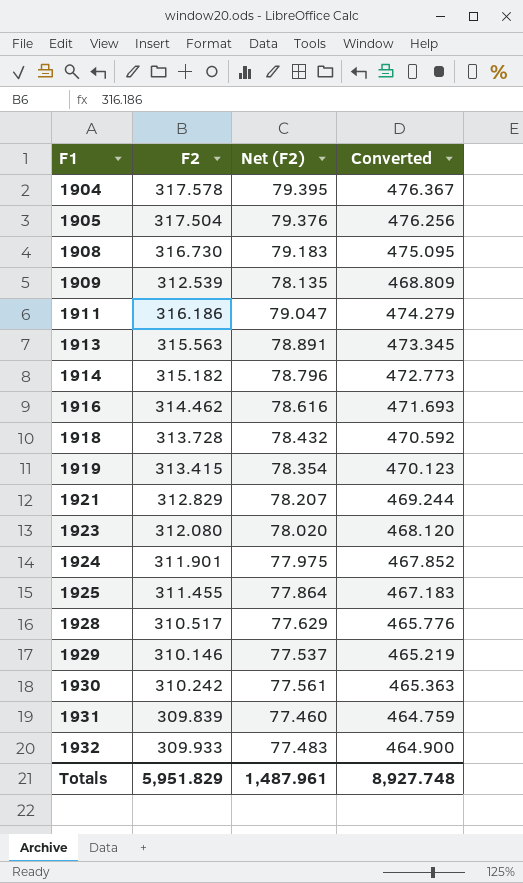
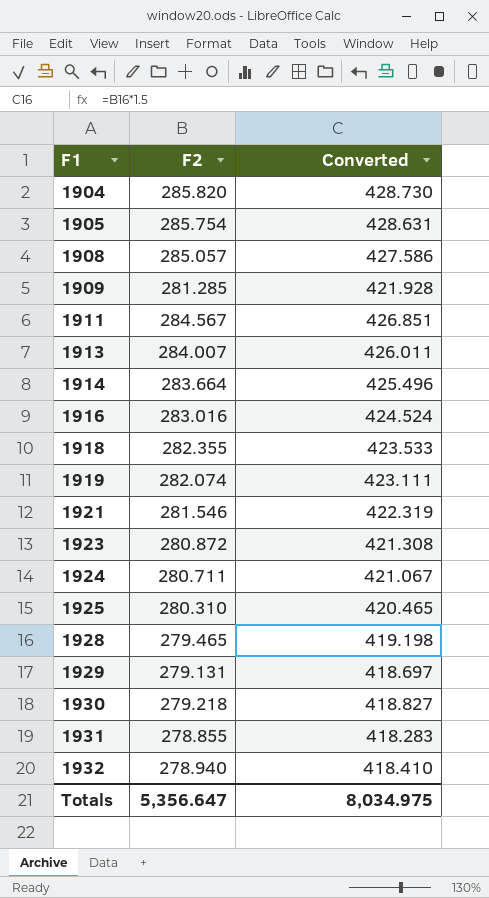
column Net (F2) | formula: [F2] * 0.25 -> none
1904 | F2: 317.578 -> 285.820
1904 | Converted: 476.367 -> 428.730
1905 | F2: 317.504 -> 285.754
1905 | Converted: 476.256 -> 428.631
1908 | F2: 316.730 -> 285.057
1908 | Converted: 475.095 -> 427.586
1909 | F2: 312.539 -> 281.285
1909 | Converted: 468.809 -> 421.928
1911 | F2: 316.186 -> 284.567
1911 | Converted: 474.279 -> 426.851
1913 | F2: 315.563 -> 284.007
1913 | Converted: 473.345 -> 426.011
1914 | F2: 315.182 -> 283.664
1914 | Converted: 472.773 -> 425.496
1916 | F2: 314.462 -> 283.016
1916 | Converted: 471.693 -> 424.524
1918 | F2: 313.728 -> 282.355
1918 | Converted: 470.592 -> 423.533
1919 | F2: 313.415 -> 282.074
1919 | Converted: 470.123 -> 423.111
1921 | F2: 312.829 -> 281.546
1921 | Converted: 469.244 -> 422.319
1923 | F2: 312.080 -> 280.872
1923 | Converted: 468.120 -> 421.308
1924 | F2: 311.901 -> 280.711
1924 | Converted: 467.852 -> 421.067
1925 | F2: 311.455 -> 280.310
1925 | Converted: 467.183 -> 420.465
1928 | F2: 310.517 -> 279.465
1928 | Converted: 465.776 -> 419.198
1929 | F2: 310.146 -> 279.131
1929 | Converted: 465.219 -> 418.697
1930 | F2: 310.242 -> 279.218
1930 | Converted: 465.363 -> 418.827
1931 | F2: 309.839 -> 278.855
1931 | Converted: 464.759 -> 418.283
1932 | F2: 309.933 -> 278.940
1932 | Converted: 464.900 -> 418.410
Totals | F2: 5,951.829 -> 5,356.647
Totals | Converted: 8,927.748 -> 8,034.975

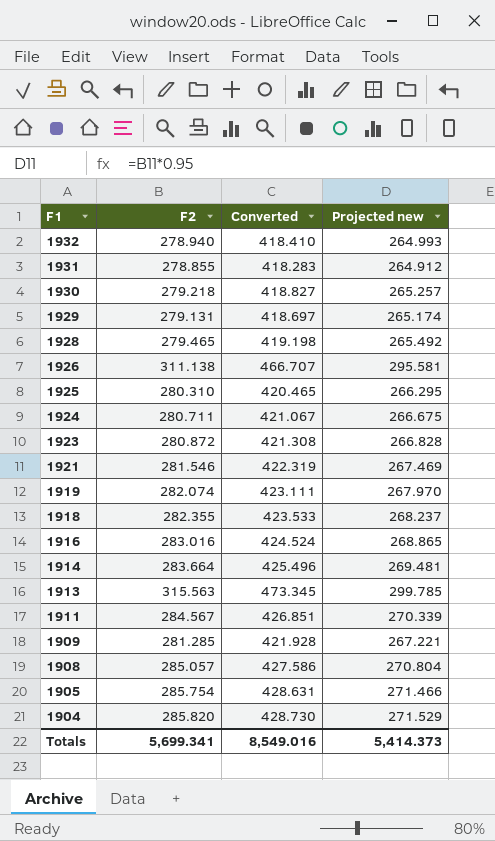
row order: F1 ascending -> F1 descending
column Projected new | formula: none -> [F2] * 0.95
row 1926: none -> 311.138 | 466.707 | 295.581
1913 | F2: 284.007 -> 315.563
1913 | Converted: 426.011 -> 473.345
Totals | F2: 5,356.647 -> 5,699.341
Totals | Converted: 8,034.975 -> 8,549.016

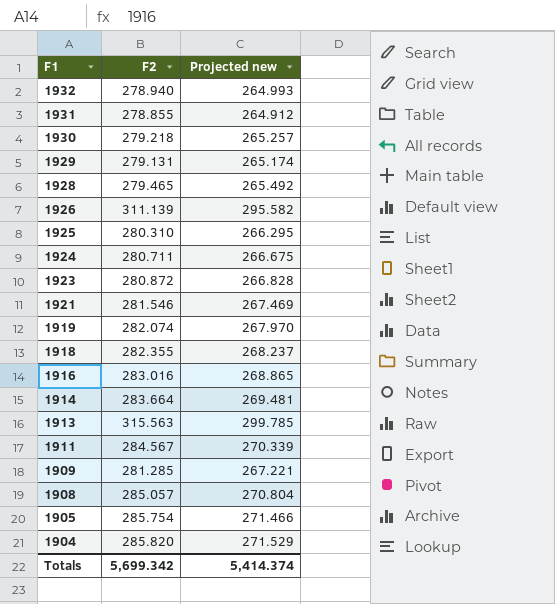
column Converted | formula: [F2] * 1.5 -> none
1926 | F2: 311.138 -> 311.139
1926 | Projected new: 295.581 -> 295.582
Totals | F2: 5,699.341 -> 5,699.342
Totals | Projected new: 5,414.373 -> 5,414.374

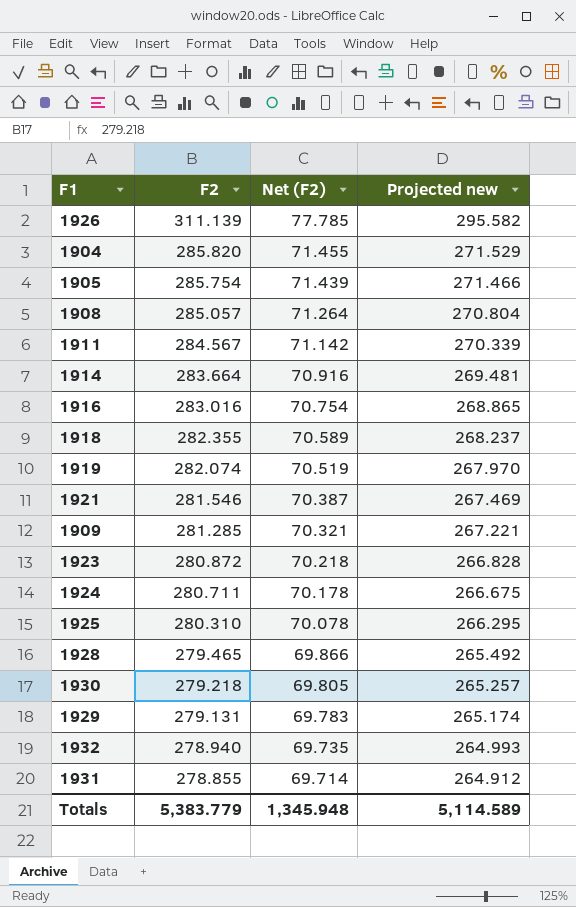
row order: F1 descending -> F2 descending
column Net (F2) | formula: none -> [F2] * 0.25
row 1913: 315.563 | 299.785 -> none
Totals | F2: 5,699.342 -> 5,383.779
Totals | Projected new: 5,414.374 -> 5,114.589

